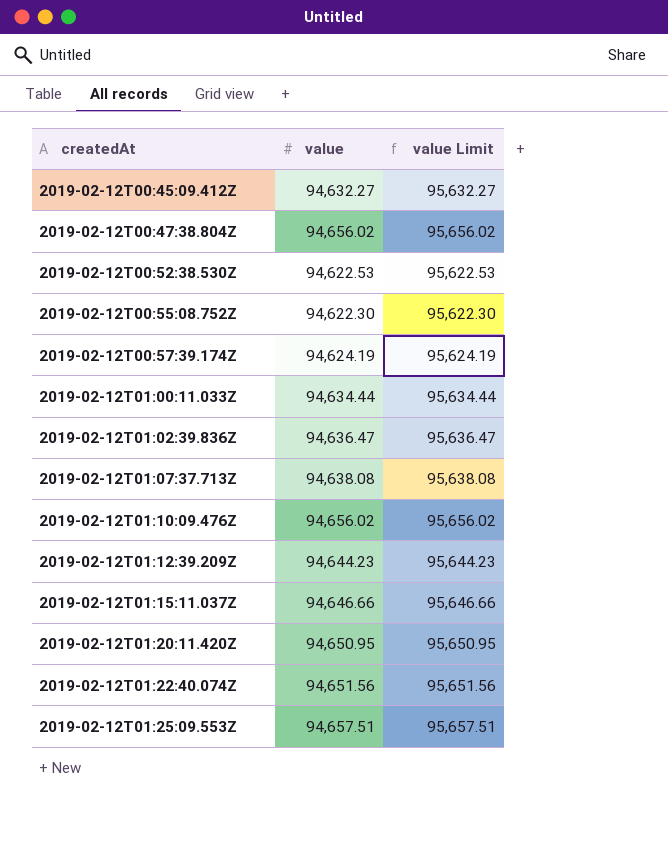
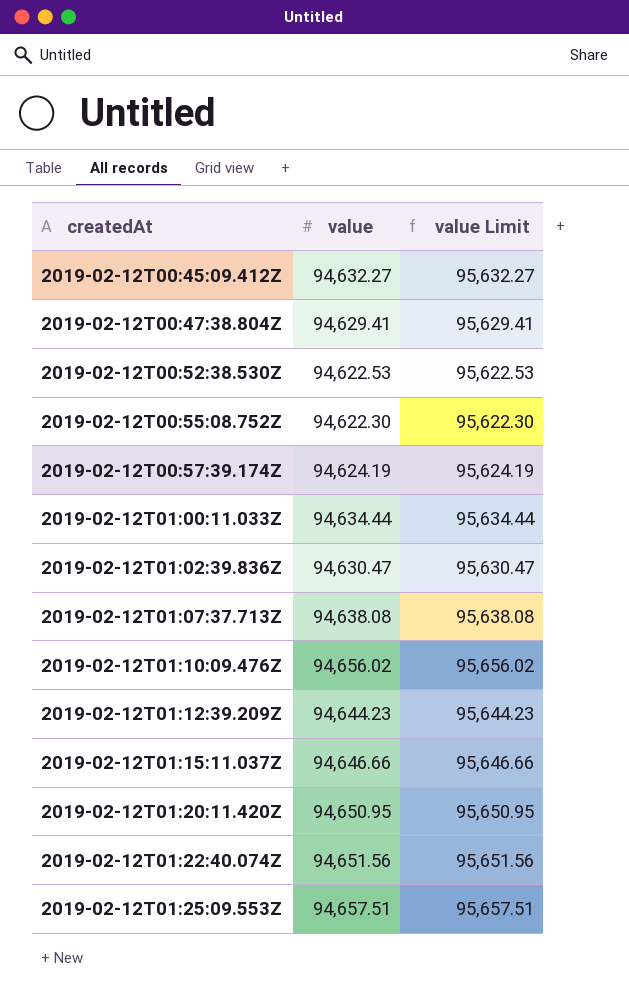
2019-02-12T00:47:38.804Z | value: 94,656.02 -> 94,629.41
2019-02-12T00:47:38.804Z | value Limit: 95,656.02 -> 95,629.41
2019-02-12T01:02:39.836Z | value: 94,636.47 -> 94,630.47
2019-02-12T01:02:39.836Z | value Limit: 95,636.47 -> 95,630.47

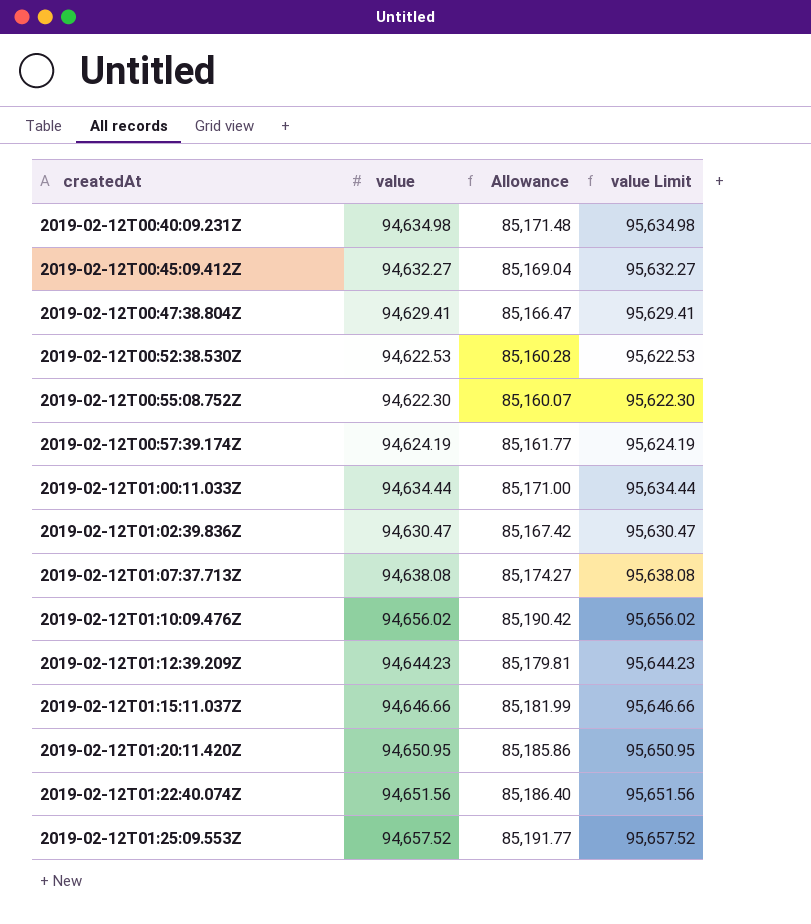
column Allowance | formula: none -> [value] * 0.9
row 2019-02-12T00:40:09.231Z: none -> 94,634.98 | 85,171.48 | 95,634.98
2019-02-12T01:25:09.553Z | value: 94,657.51 -> 94,657.52
2019-02-12T01:25:09.553Z | value Limit: 95,657.51 -> 95,657.52

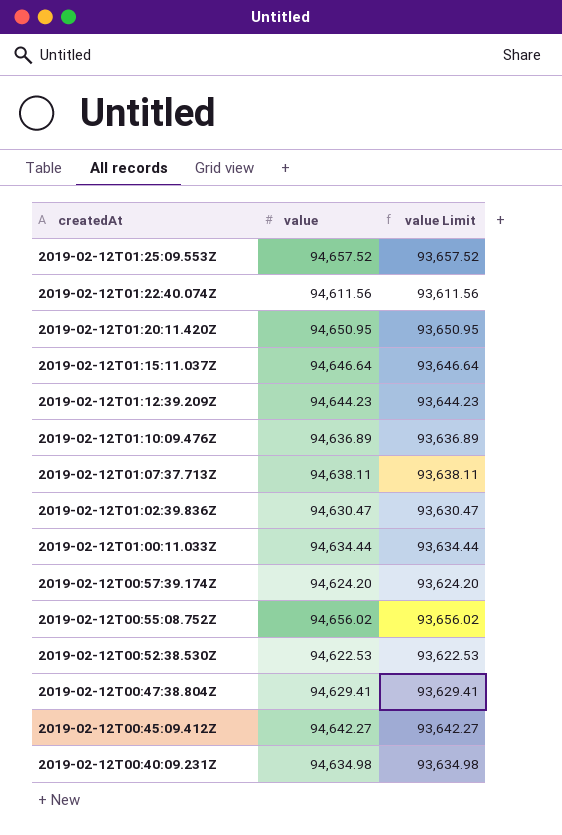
row order: createdAt ascending -> createdAt descending
column Allowance | formula: [value] * 0.9 -> none
column value Limit | formula: [value] + 1000 -> [value] - 1000
2019-02-12T01:22:40.074Z | value: 94,651.56 -> 94,611.56
2019-02-12T01:15:11.037Z | value: 94,646.66 -> 94,646.64
2019-02-12T01:10:09.476Z | value: 94,656.02 -> 94,636.89
2019-02-12T01:07:37.713Z | value: 94,638.08 -> 94,638.11
2019-02-12T00:57:39.174Z | value: 94,624.19 -> 94,624.20
2019-02-12T00:55:08.752Z | value: 94,622.30 -> 94,656.02
2019-02-12T00:45:09.412Z | value: 94,632.27 -> 94,642.27

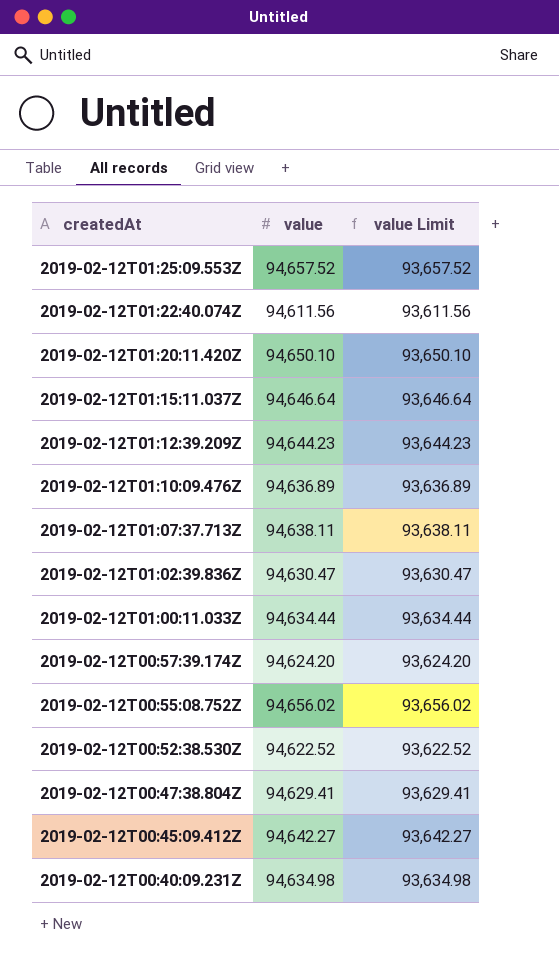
2019-02-12T01:20:11.420Z | value: 94,650.95 -> 94,650.10
2019-02-12T01:20:11.420Z | value Limit: 93,650.95 -> 93,650.10
2019-02-12T00:52:38.530Z | value: 94,622.53 -> 94,622.52
2019-02-12T00:52:38.530Z | value Limit: 93,622.53 -> 93,622.52

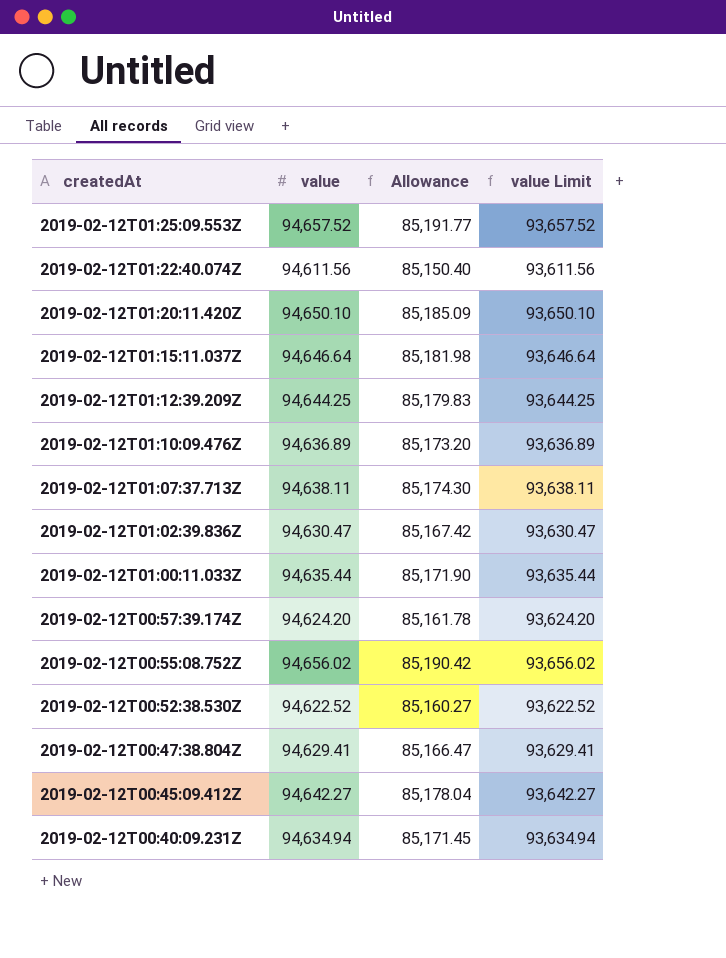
column Allowance | formula: none -> [value] * 0.9
2019-02-12T01:12:39.209Z | value: 94,644.23 -> 94,644.25
2019-02-12T01:12:39.209Z | value Limit: 93,644.23 -> 93,644.25
2019-02-12T01:00:11.033Z | value: 94,634.44 -> 94,635.44
2019-02-12T01:00:11.033Z | value Limit: 93,634.44 -> 93,635.44
2019-02-12T00:40:09.231Z | value: 94,634.98 -> 94,634.94
2019-02-12T00:40:09.231Z | value Limit: 93,634.98 -> 93,634.94

